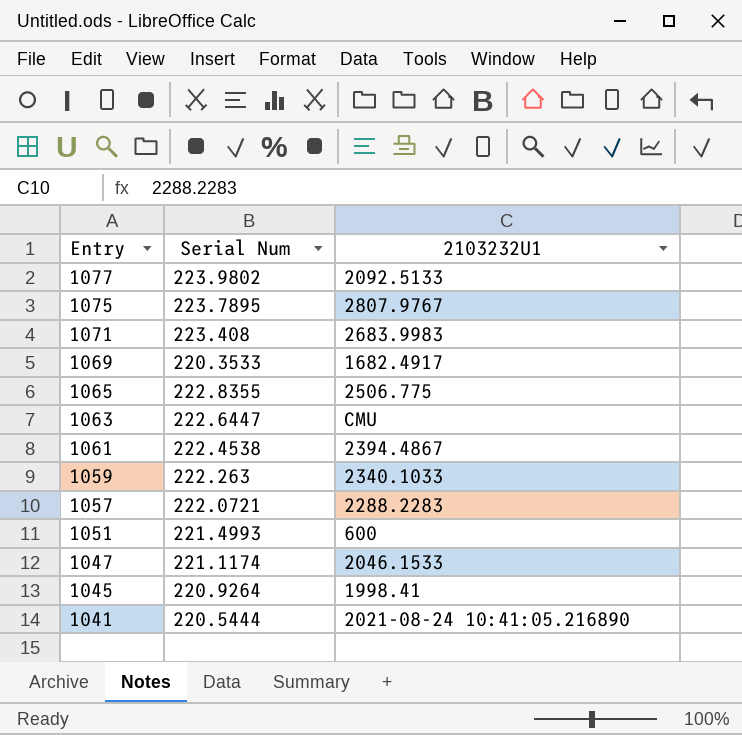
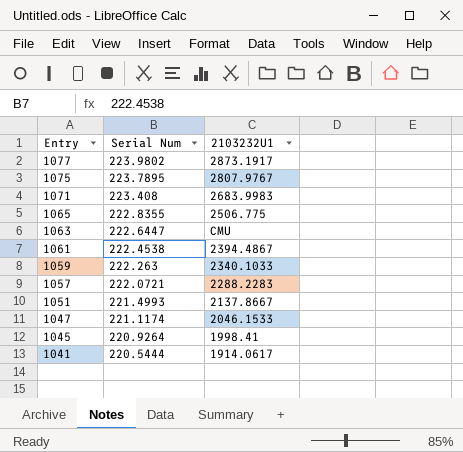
row 1069: 220.3533 | 1682.4917 -> none
1077 | 2103232U1: 2092.5133 -> 2873.1917
1051 | 2103232U1: 600 -> 2137.8667
1041 | 2103232U1: 2021-08-24 10:41:05.216890 -> 1914.0617

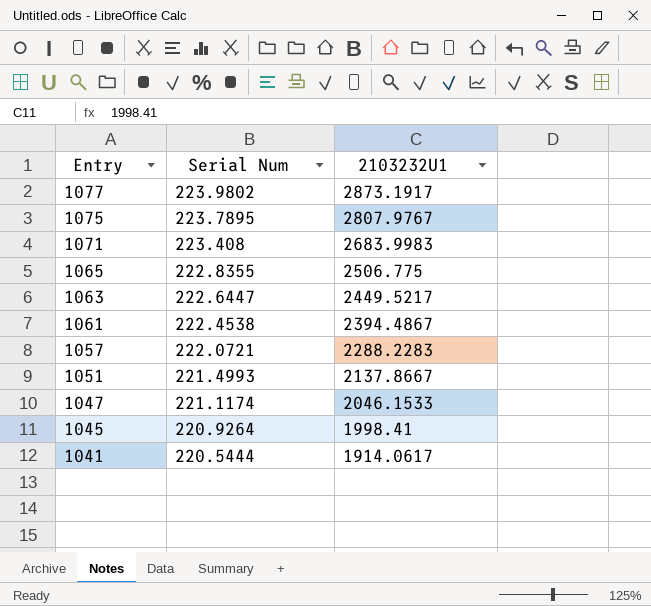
row 1059: 222.263 | 2340.1033 -> none
1063 | 2103232U1: CMU -> 2449.5217

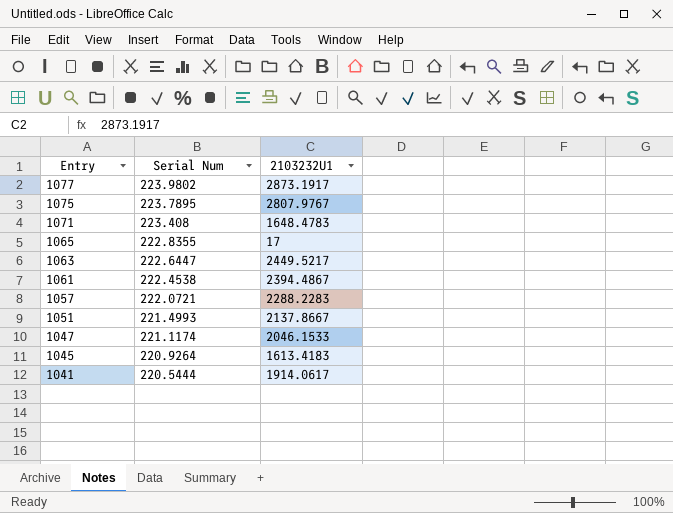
1071 | 2103232U1: 2683.9983 -> 1648.4783
1065 | 2103232U1: 2506.775 -> 17
1045 | 2103232U1: 1998.41 -> 1613.4183

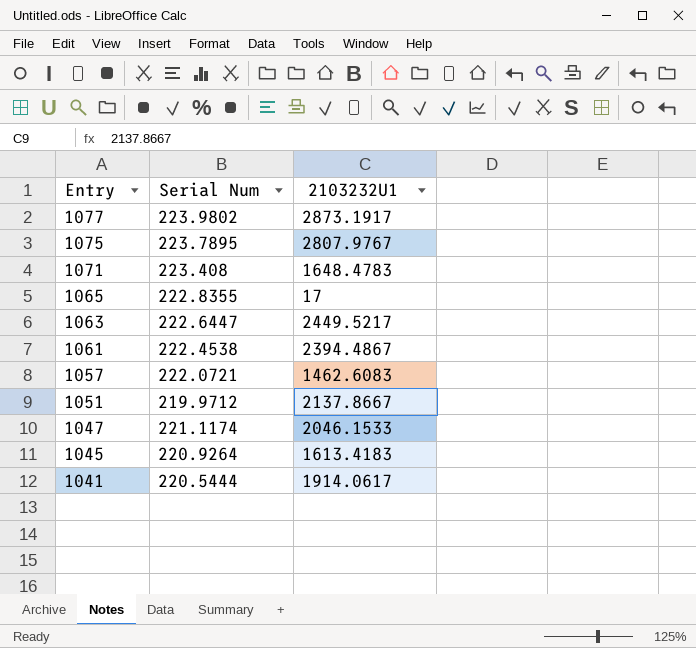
1057 | 2103232U1: 2288.2283 -> 1462.6083
1051 | Serial Num: 221.4993 -> 219.9712

